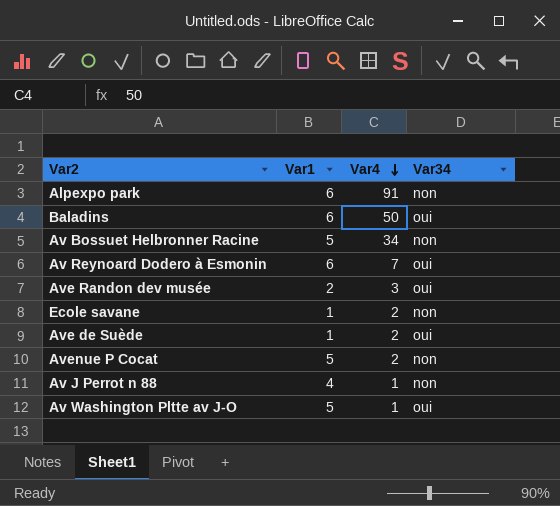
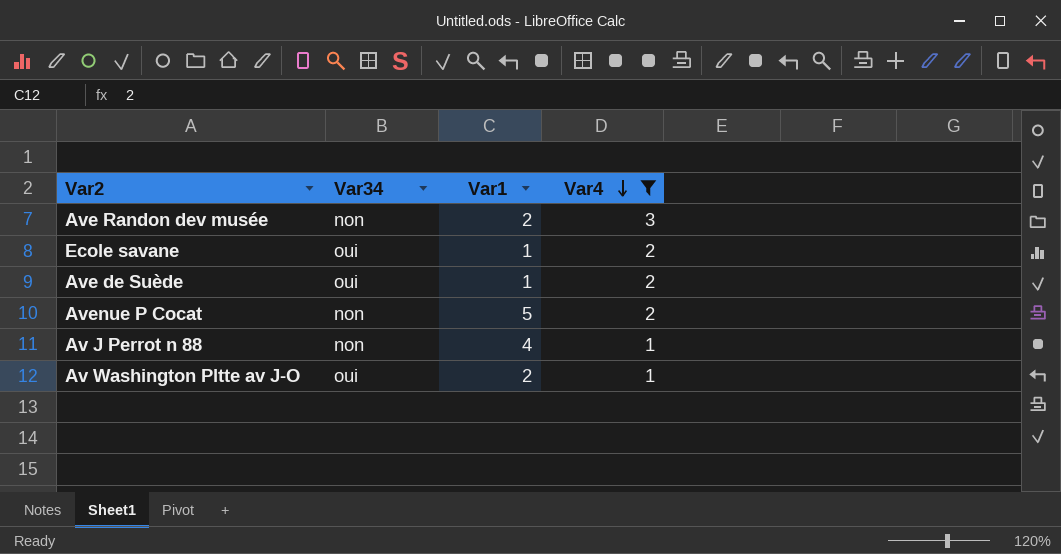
filter: none -> Var4 <= 3
column Var34 | position: 4 -> 2
Ave Randon dev musée | Var34: oui -> non
Ecole savane | Var34: non -> oui
Av Washington Pltte av J-O | Var1: 5 -> 2

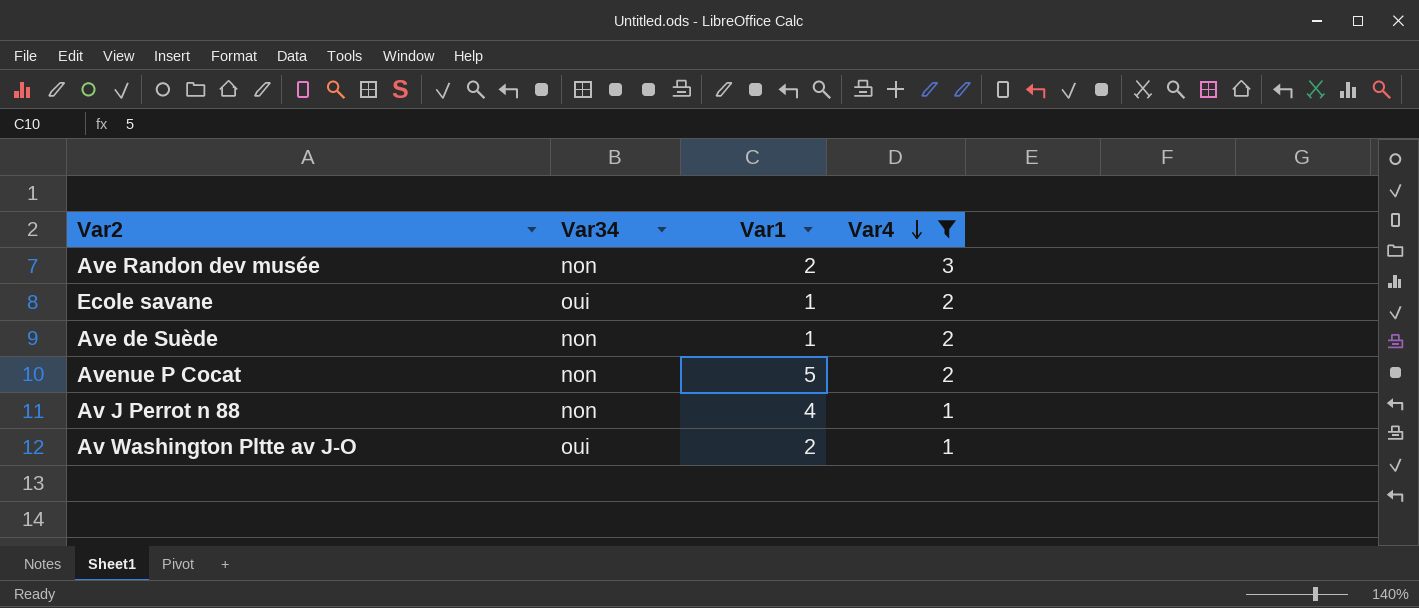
Ave de Suède | Var34: oui -> non

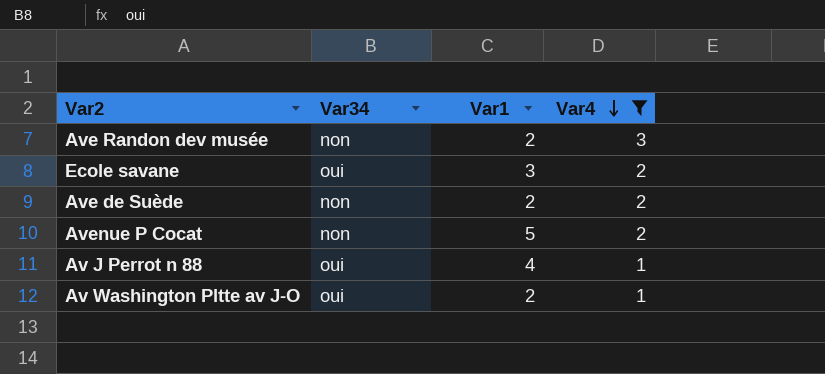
Ecole savane | Var1: 1 -> 3
Ave de Suède | Var1: 1 -> 2
Av J Perrot n 88 | Var34: non -> oui

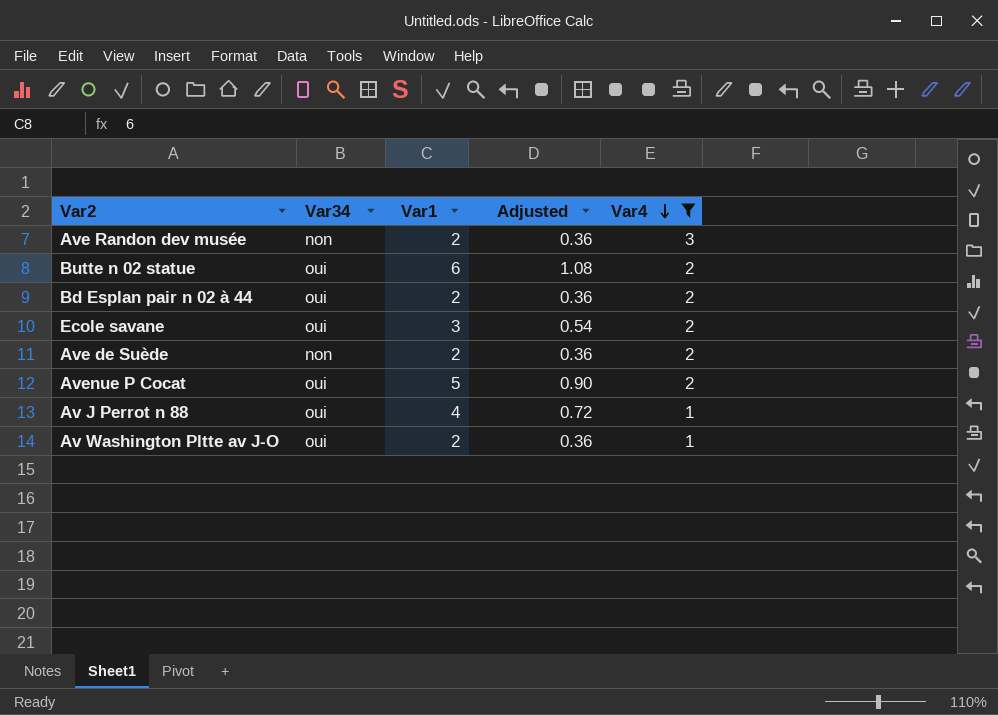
column Adjusted | formula: none -> [Var1] * 0.18
row Butte n 02 statue: none -> oui | 6 | 1.08 | 2
row Bd Esplan pair n 02 à 44: none -> oui | 2 | 0.36 | 2
Avenue P Cocat | Var34: non -> oui

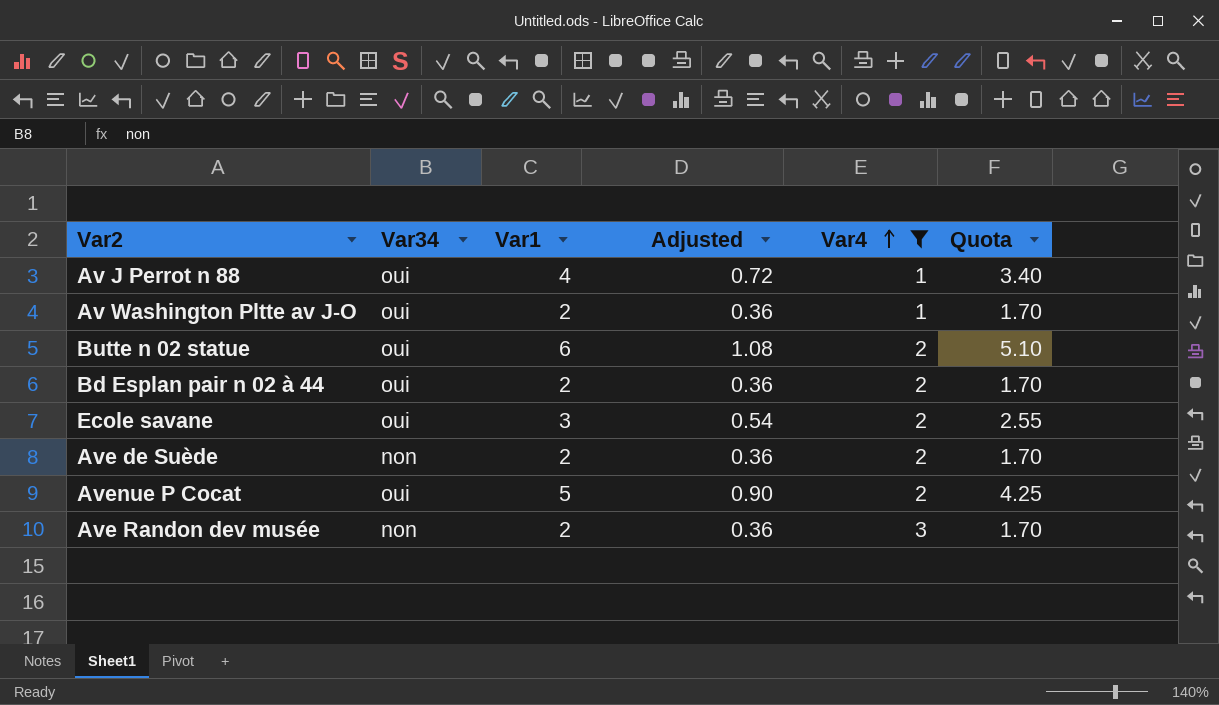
row order: Var4 descending -> Var4 ascending
column Quota | formula: none -> [Var1] * 0.85

